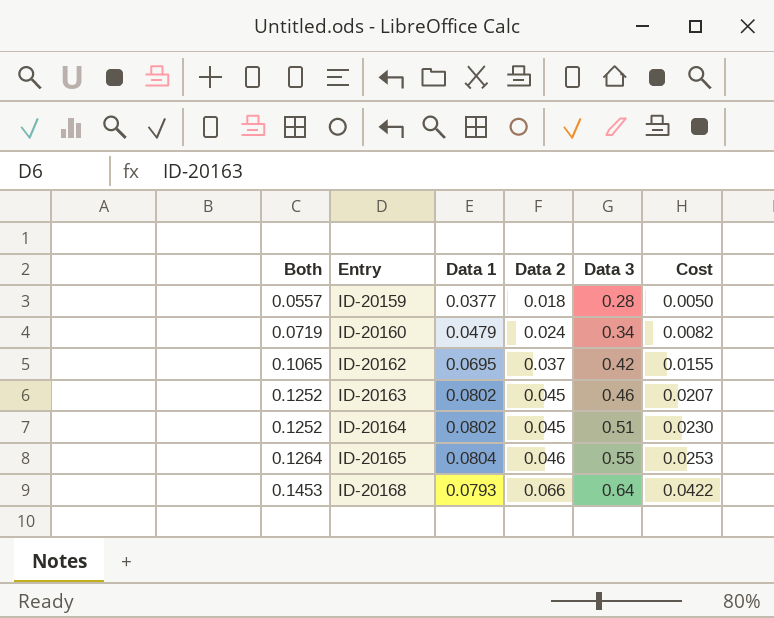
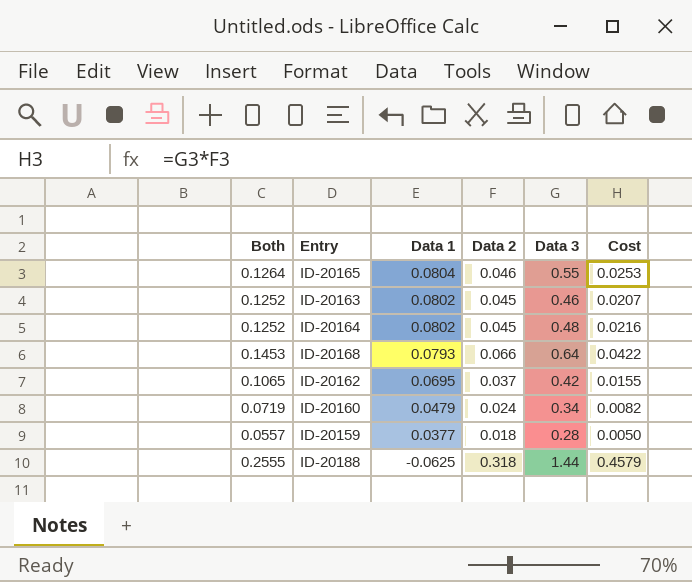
row order: Both ascending -> Data 1 descending
ID-20164 | Data 3: 0.51 -> 0.48
ID-20164 | Cost: 0.0230 -> 0.0216
row ID-20188: none -> 0.2555 | -0.0625 | 0.318 | 1.44 | 0.4579

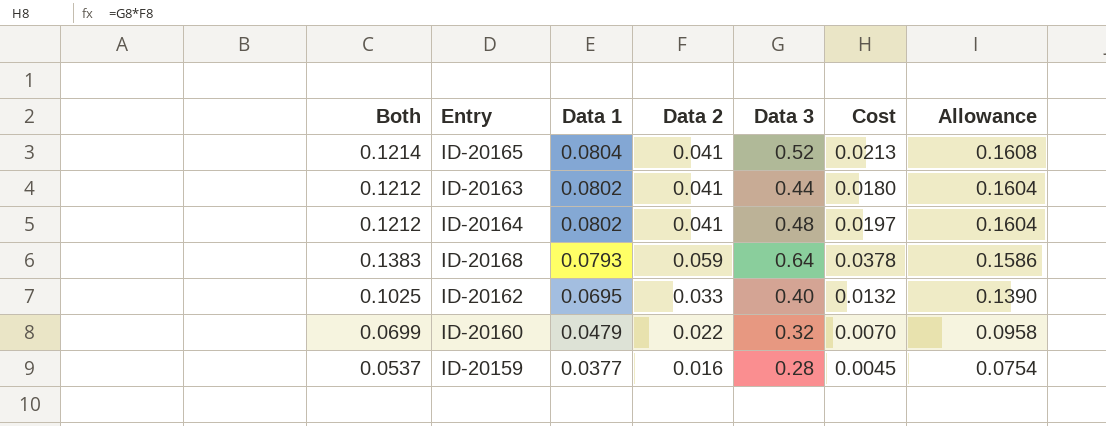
column Allowance | formula: none -> [Data 1] * 2
row ID-20188: 0.2555 | -0.0625 | 0.318 | 1.44 | 0.4579 -> none
ID-20165 | Both: 0.1264 -> 0.1214
ID-20165 | Data 2: 0.046 -> 0.041
ID-20165 | Data 3: 0.55 -> 0.52
ID-20165 | Cost: 0.0253 -> 0.0213
ID-20163 | Both: 0.1252 -> 0.1212
ID-20163 | Data 2: 0.045 -> 0.041
ID-20163 | Data 3: 0.46 -> 0.44
ID-20163 | Cost: 0.0207 -> 0.0180
ID-20164 | Both: 0.1252 -> 0.1212
ID-20164 | Data 2: 0.045 -> 0.041
ID-20164 | Cost: 0.0216 -> 0.0197
ID-20168 | Both: 0.1453 -> 0.1383
ID-20168 | Data 2: 0.066 -> 0.059
ID-20168 | Cost: 0.0422 -> 0.0378
ID-20162 | Both: 0.1065 -> 0.1025
ID-20162 | Data 2: 0.037 -> 0.033
ID-20162 | Data 3: 0.42 -> 0.40
ID-20162 | Cost: 0.0155 -> 0.0132
ID-20160 | Both: 0.0719 -> 0.0699
ID-20160 | Data 2: 0.024 -> 0.022
ID-20160 | Data 3: 0.34 -> 0.32
ID-20160 | Cost: 0.0082 -> 0.0070
ID-20159 | Both: 0.0557 -> 0.0537
ID-20159 | Data 2: 0.018 -> 0.016
ID-20159 | Cost: 0.0050 -> 0.0045

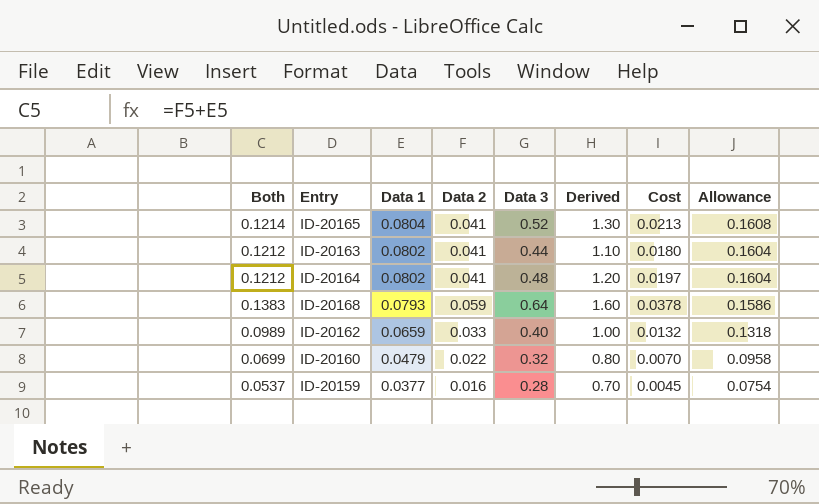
column Derived | formula: none -> [Data 3] * 2.5
ID-20162 | Both: 0.1025 -> 0.0989
ID-20162 | Data 1: 0.0695 -> 0.0659
ID-20162 | Allowance: 0.1390 -> 0.1318

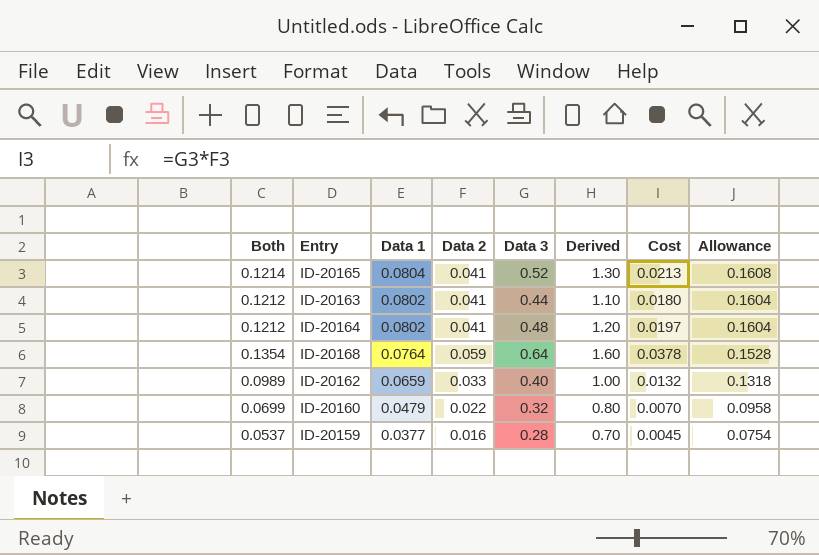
ID-20168 | Both: 0.1383 -> 0.1354
ID-20168 | Data 1: 0.0793 -> 0.0764
ID-20168 | Allowance: 0.1586 -> 0.1528

